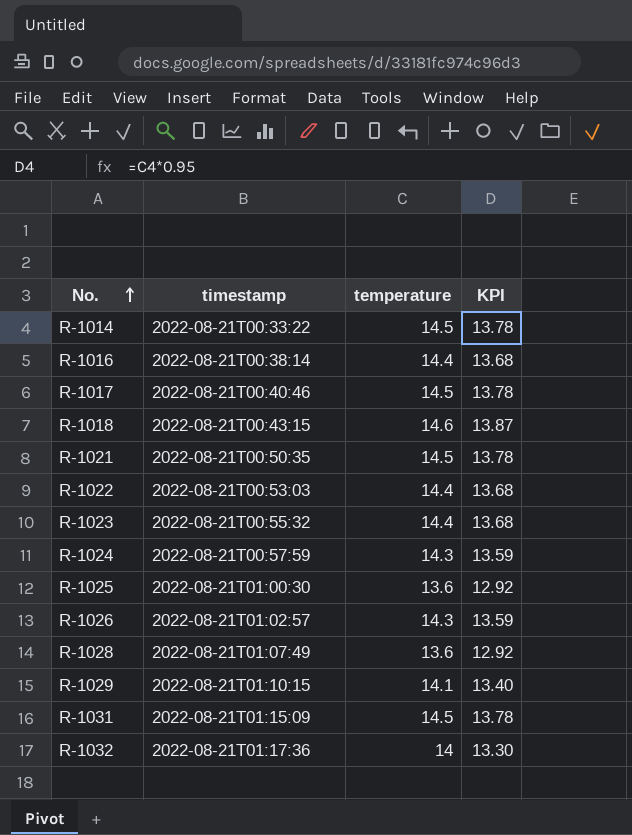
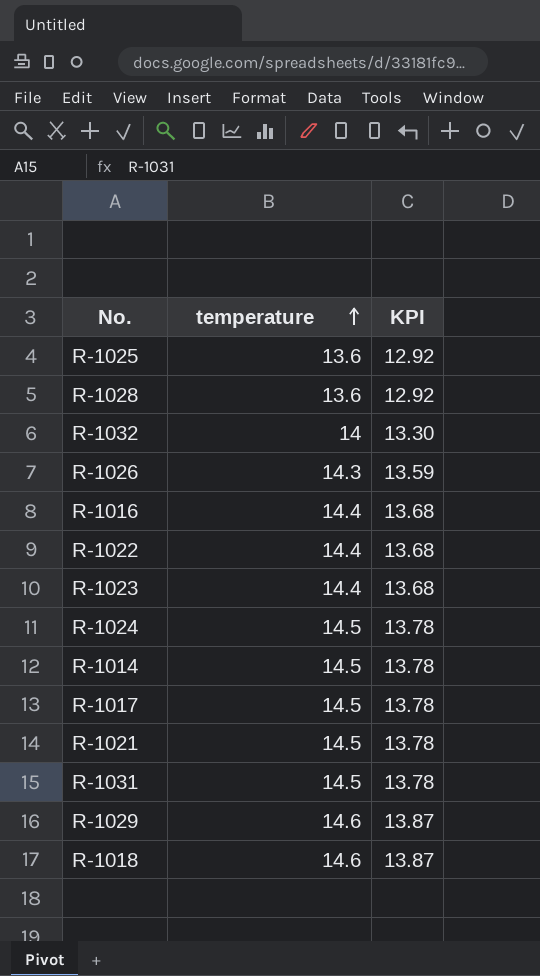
row order: No. ascending -> temperature ascending
column timestamp | position: 2 -> none
R-1024 | temperature: 14.3 -> 14.5
R-1024 | KPI: 13.59 -> 13.78
R-1029 | temperature: 14.1 -> 14.6
R-1029 | KPI: 13.40 -> 13.87

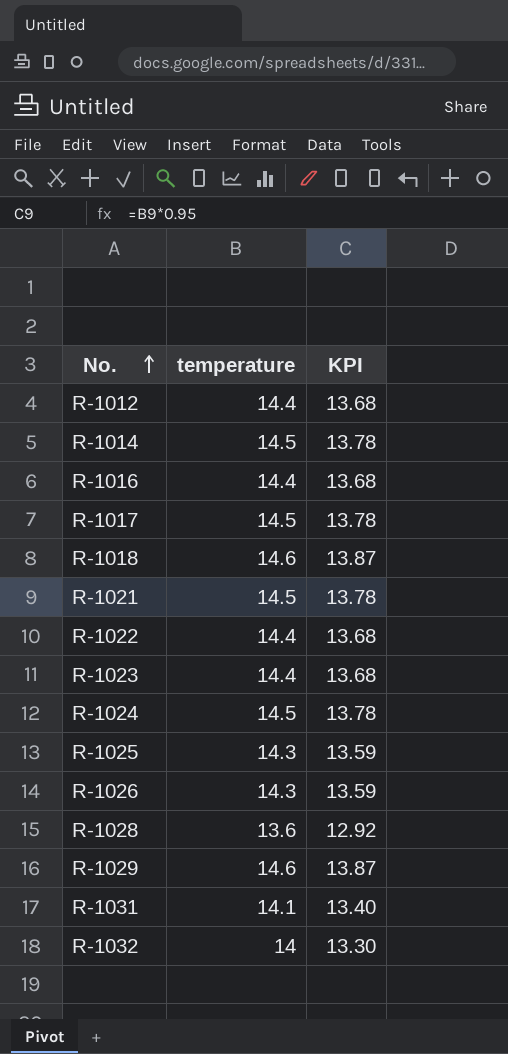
row order: temperature ascending -> No. ascending
row R-1012: none -> 14.4 | 13.68
R-1025 | temperature: 13.6 -> 14.3
R-1025 | KPI: 12.92 -> 13.59
R-1031 | temperature: 14.5 -> 14.1
R-1031 | KPI: 13.78 -> 13.40

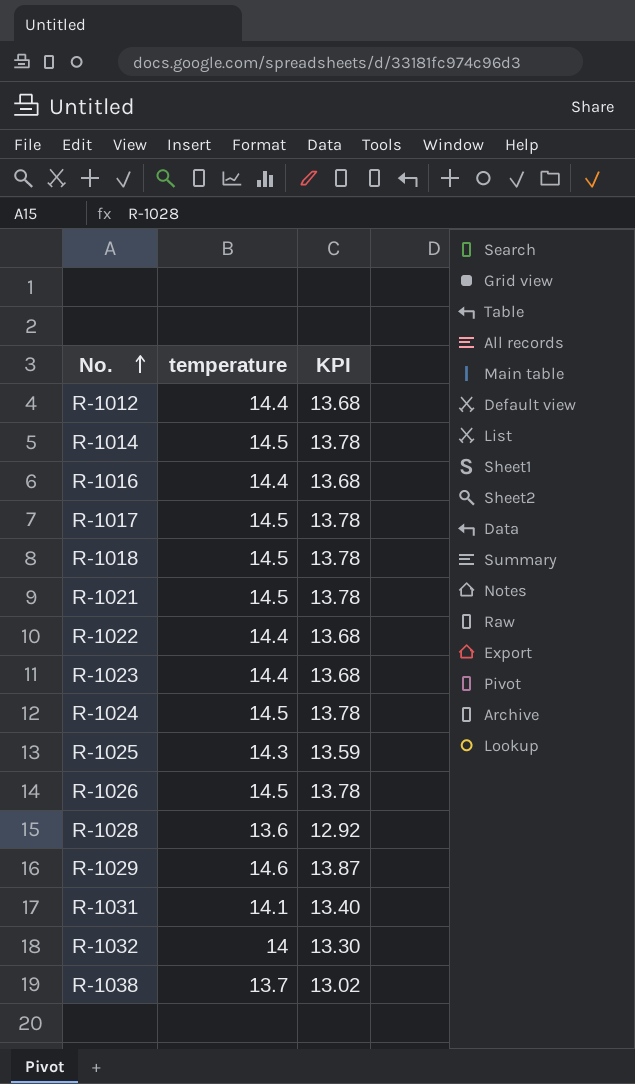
R-1018 | temperature: 14.6 -> 14.5
R-1018 | KPI: 13.87 -> 13.78
R-1026 | temperature: 14.3 -> 14.5
R-1026 | KPI: 13.59 -> 13.78
row R-1038: none -> 13.7 | 13.02

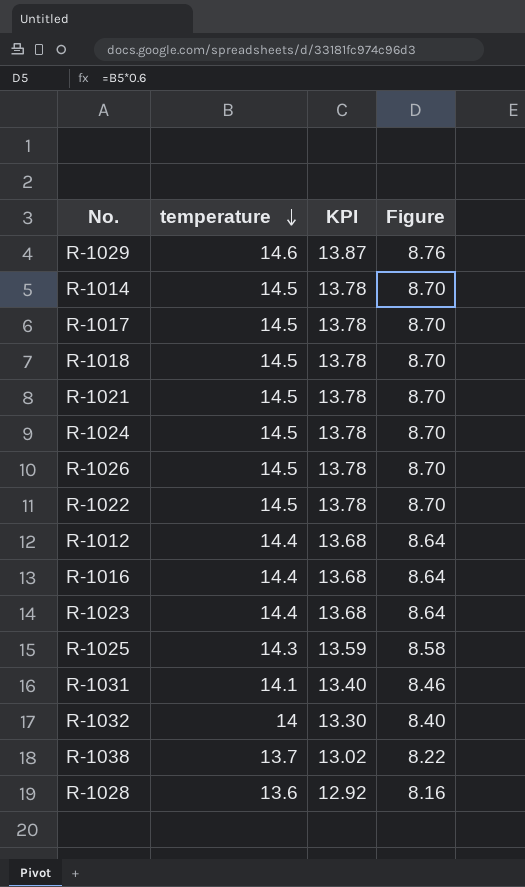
row order: No. ascending -> temperature descending
column Figure | formula: none -> [temperature] * 0.6
R-1022 | temperature: 14.4 -> 14.5
R-1022 | KPI: 13.68 -> 13.78

